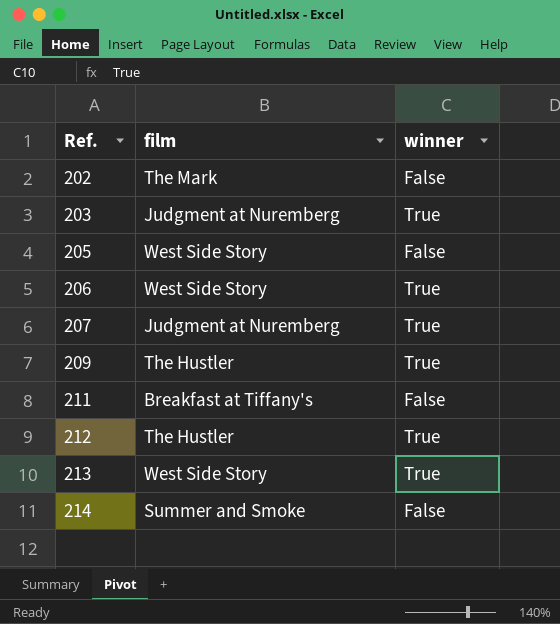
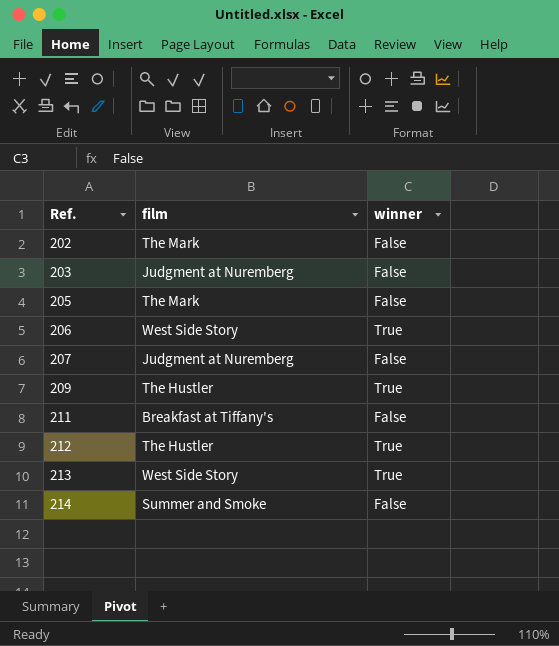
203 | winner: True -> False
205 | film: West Side Story -> The Mark
207 | winner: True -> False

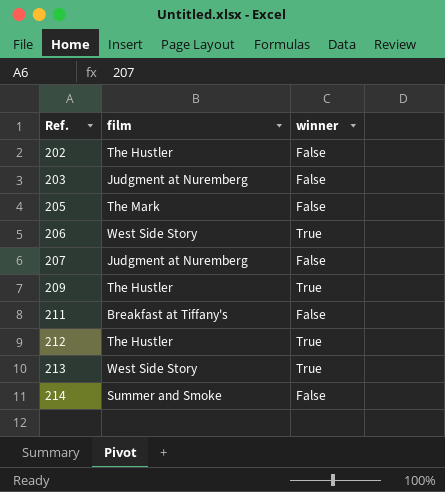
202 | film: The Mark -> The Hustler

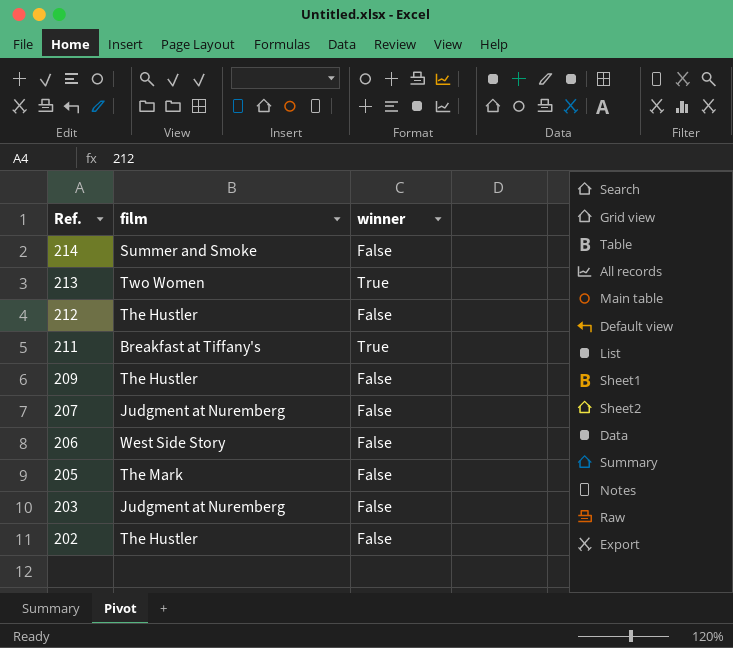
row order: Ref. ascending -> Ref. descending
213 | film: West Side Story -> Two Women
212 | winner: True -> False
211 | winner: False -> True
209 | winner: True -> False
206 | winner: True -> False

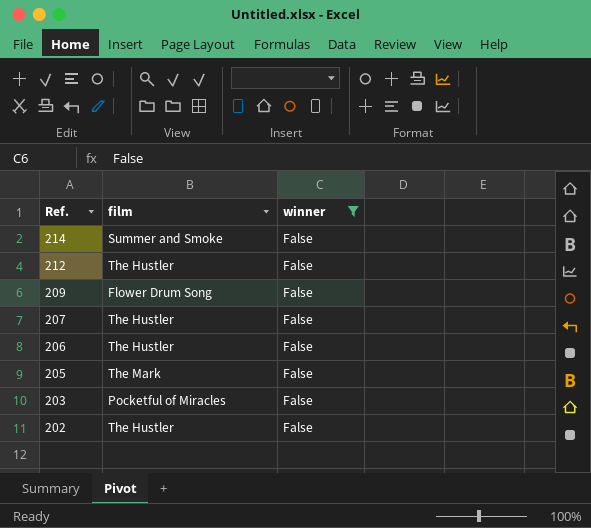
filter: none -> winner = False
209 | film: The Hustler -> Flower Drum Song
207 | film: Judgment at Nuremberg -> The Hustler
206 | film: West Side Story -> The Hustler
203 | film: Judgment at Nuremberg -> Pocketful of Miracles

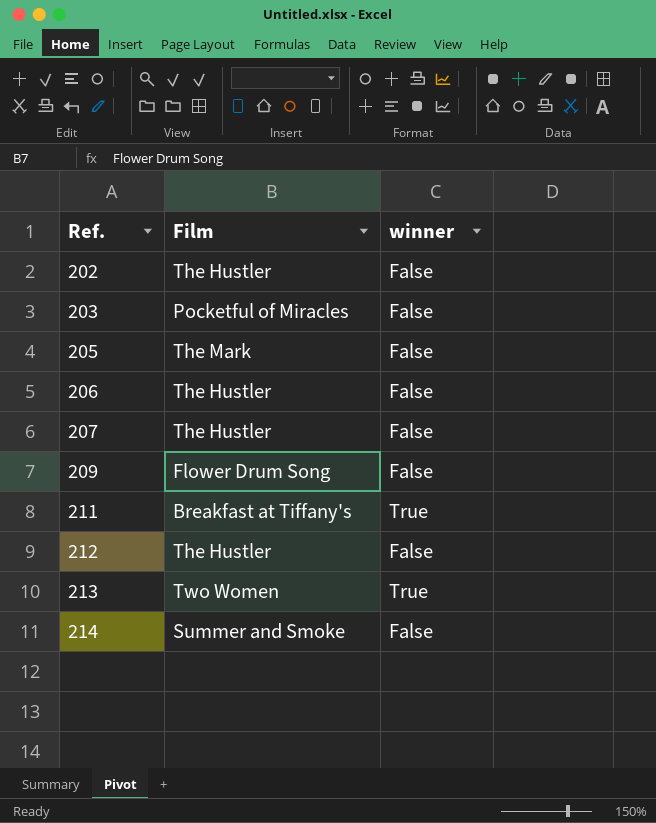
filter: winner = False -> none
row order: Ref. descending -> Ref. ascending
column name: film -> Film

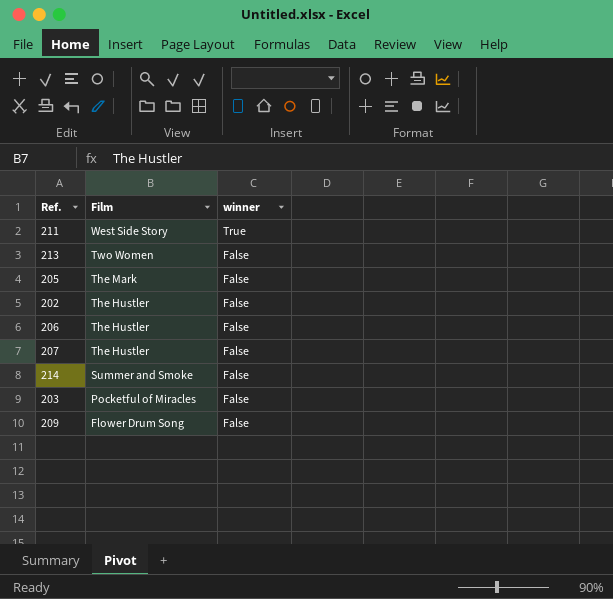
row order: Ref. ascending -> Film descending
row 212: The Hustler | False -> none
211 | Film: Breakfast at Tiffany's -> West Side Story
213 | winner: True -> False

